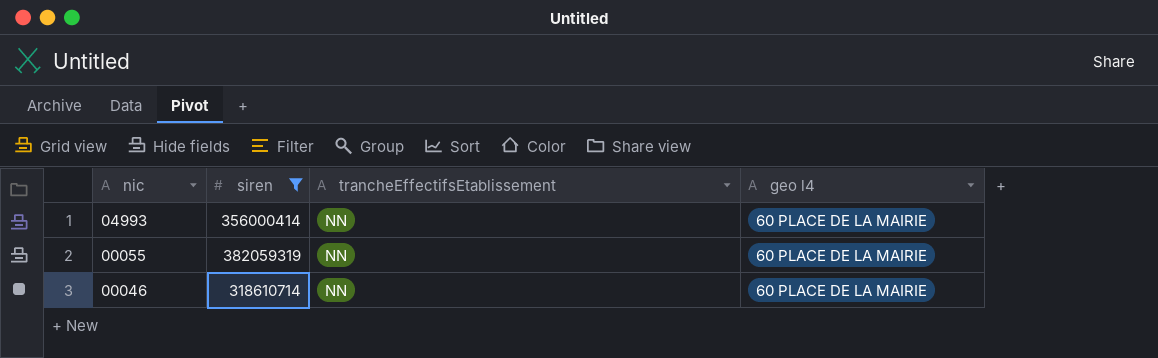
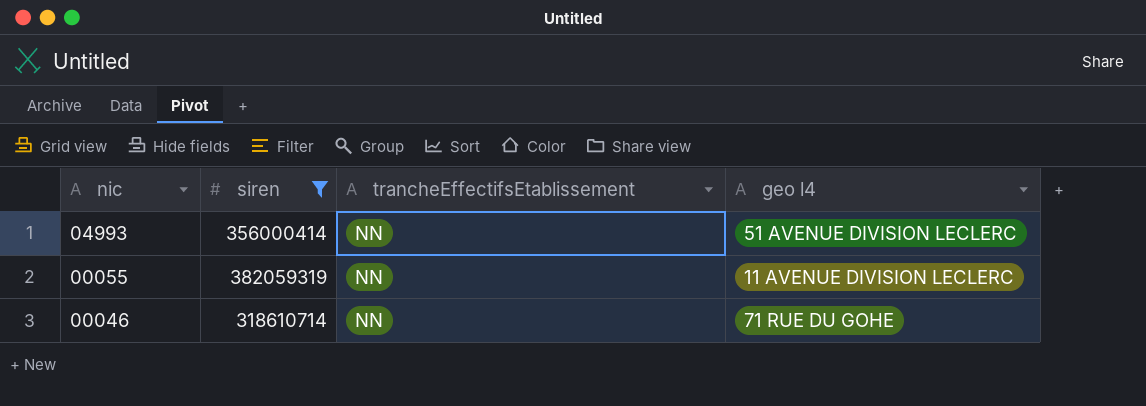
04993 | geo l4: 60 PLACE DE LA MAIRIE -> 51 AVENUE DIVISION LECLERC
00055 | geo l4: 60 PLACE DE LA MAIRIE -> 11 AVENUE DIVISION LECLERC
00046 | geo l4: 60 PLACE DE LA MAIRIE -> 71 RUE DU GOHE

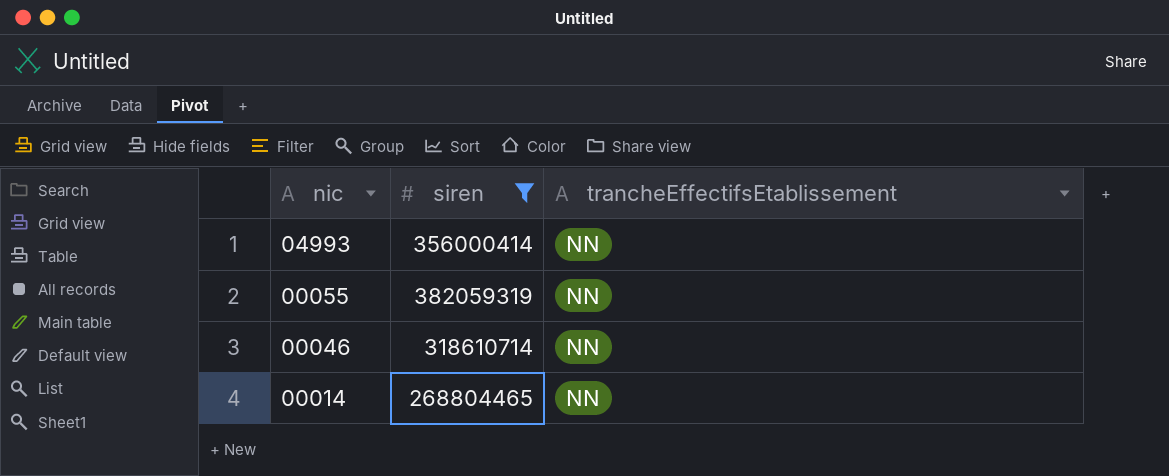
column geo l4 | position: 4 -> none
row 00014: none -> 268804465 | NN

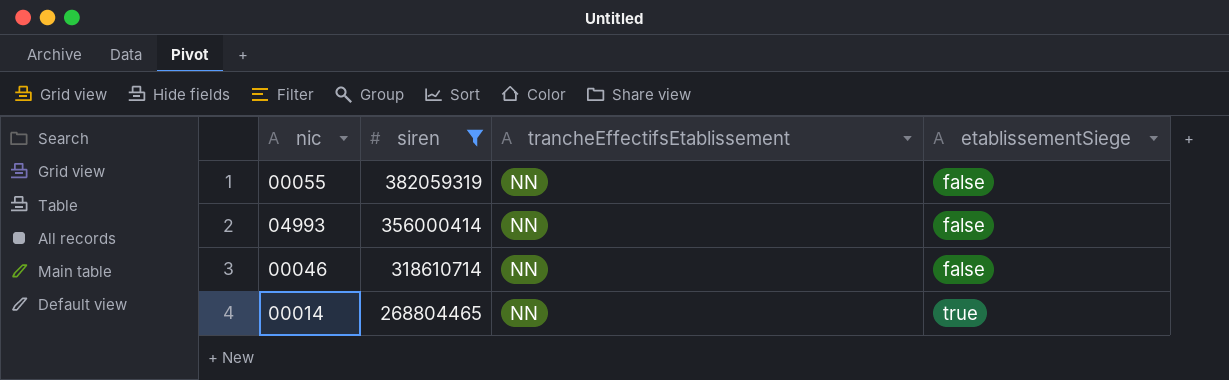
row order: nic descending -> siren descending
column etablissementSiege | position: none -> 4

